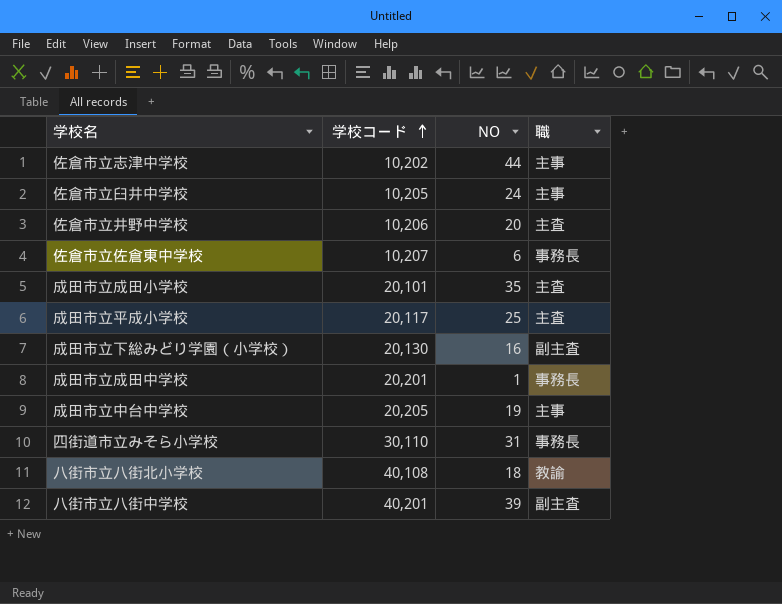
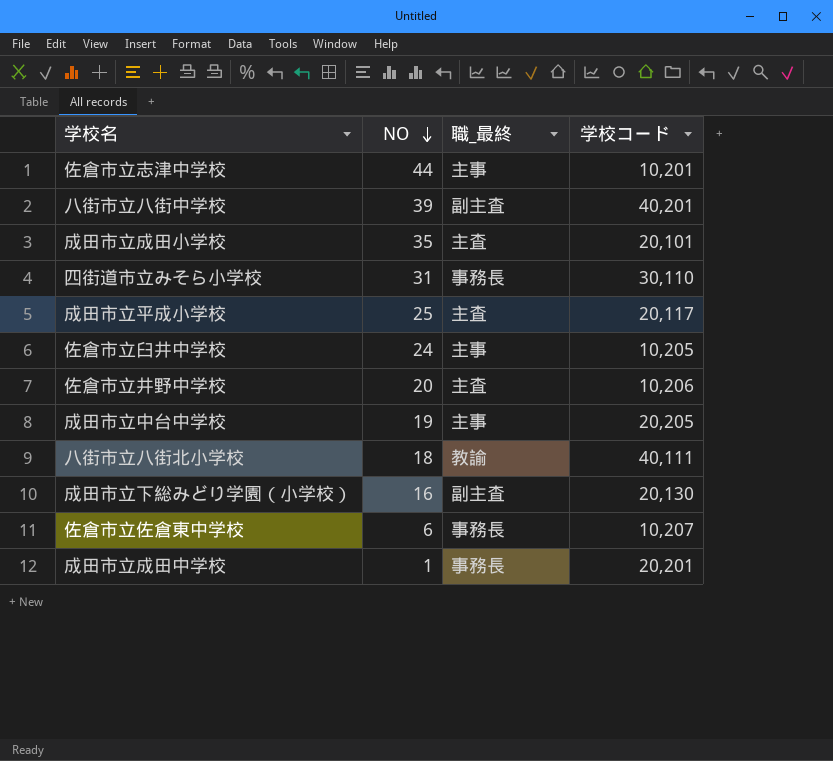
row order: 学校コード ascending -> NO descending
column name: 職 -> 職_最終
column 学校コード | position: 2 -> 4
佐倉市立志津中学校 | 学校コード: 10,202 -> 10,201
八街市立八街北小学校 | 学校コード: 40,108 -> 40,111

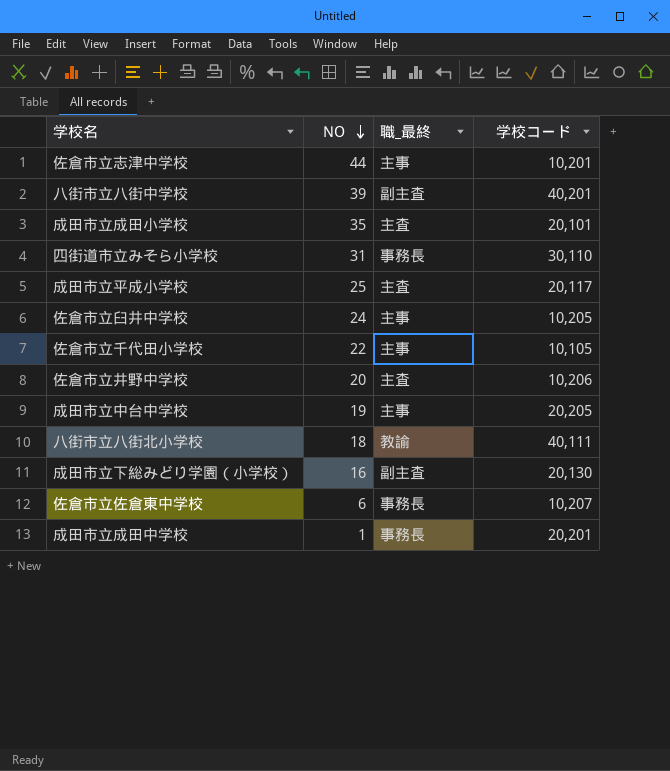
row 佐倉市立千代田小学校: none -> 22 | 主事 | 10,105

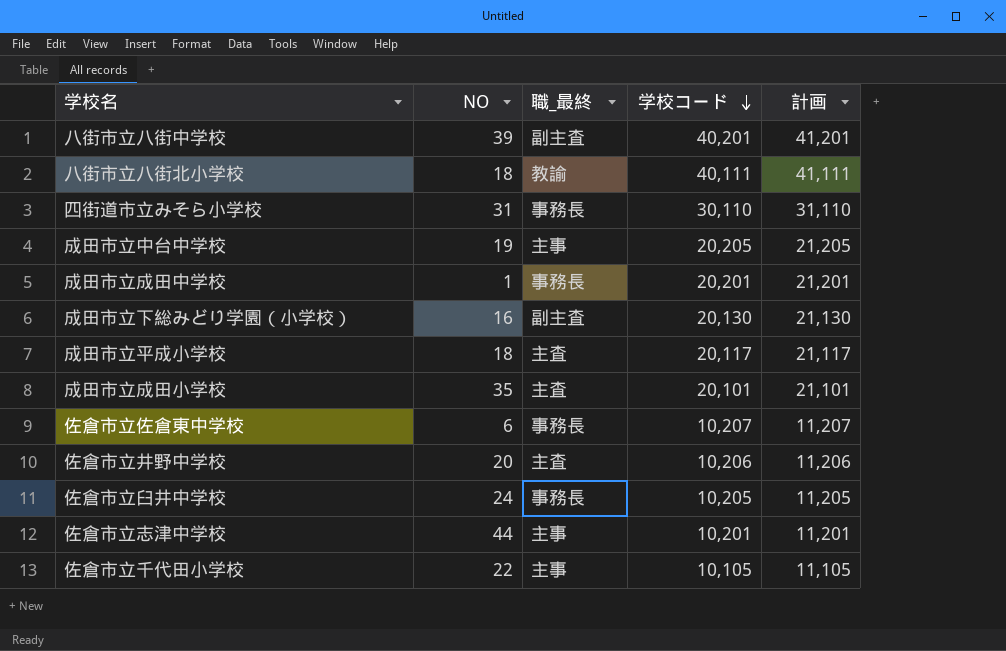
row order: NO descending -> 学校コード descending
column 計画 | formula: none -> [学校コード] + 1000
成田市立平成小学校 | NO: 25 -> 18
佐倉市立臼井中学校 | 職_最終: 主事 -> 事務長

